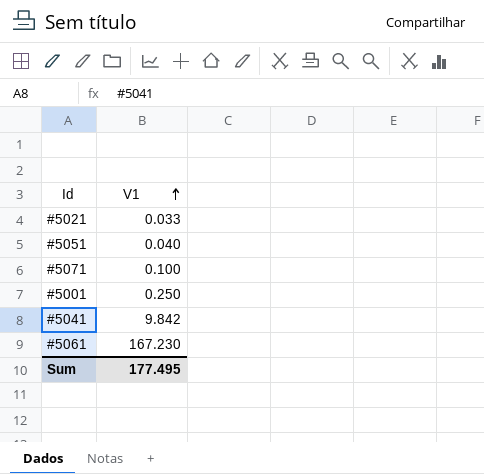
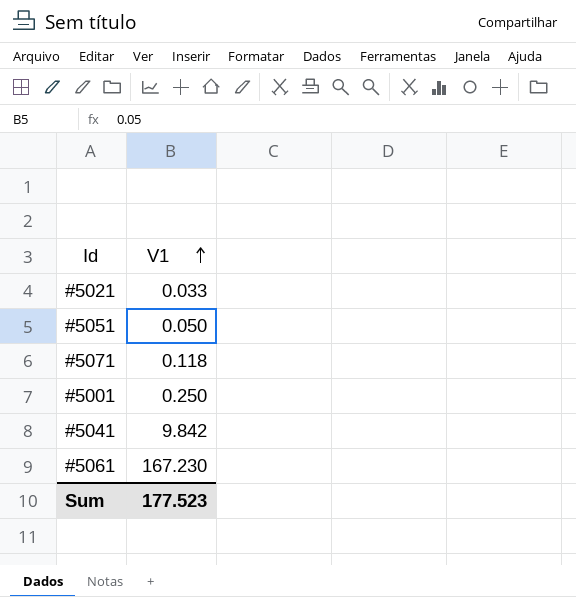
#5051 | V1: 0.040 -> 0.050
#5071 | V1: 0.100 -> 0.118
Sum | V1: 177.495 -> 177.523

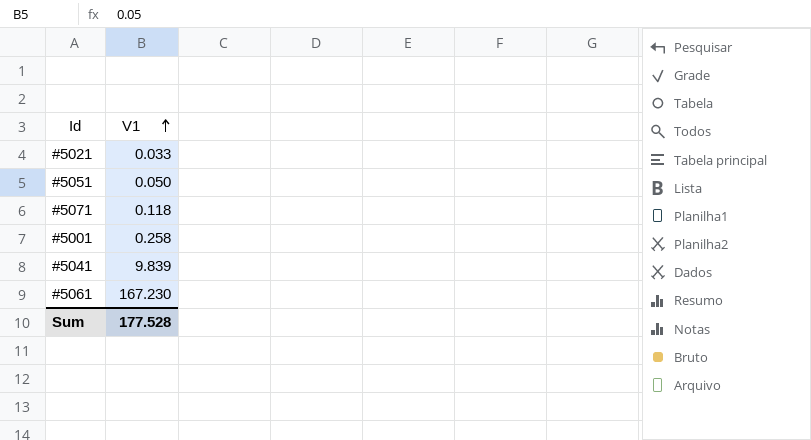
#5001 | V1: 0.250 -> 0.258
#5041 | V1: 9.842 -> 9.839
Sum | V1: 177.523 -> 177.528

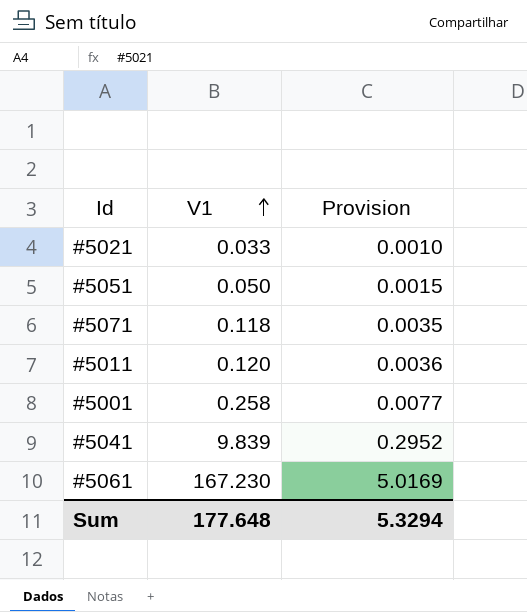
column Provision | formula: none -> [V1] * 0.03
row #5011: none -> 0.120 | 0.0036
Sum | V1: 177.528 -> 177.648

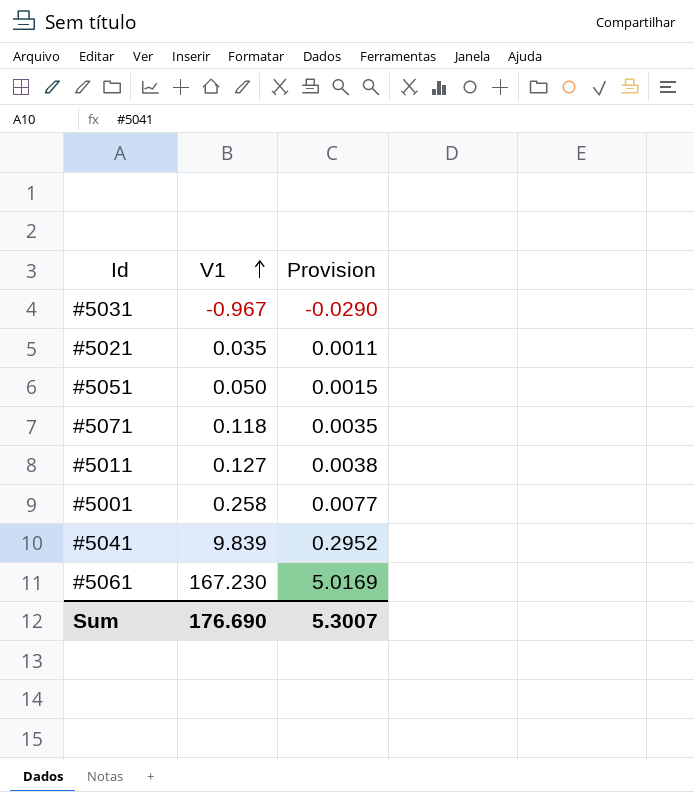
row #5031: none -> -0.967 | -0.0290
#5021 | V1: 0.033 -> 0.035
#5021 | Provision: 0.0010 -> 0.0011
#5011 | V1: 0.120 -> 0.127
#5011 | Provision: 0.0036 -> 0.0038
Sum | V1: 177.648 -> 176.690
Sum | Provision: 5.3294 -> 5.3007

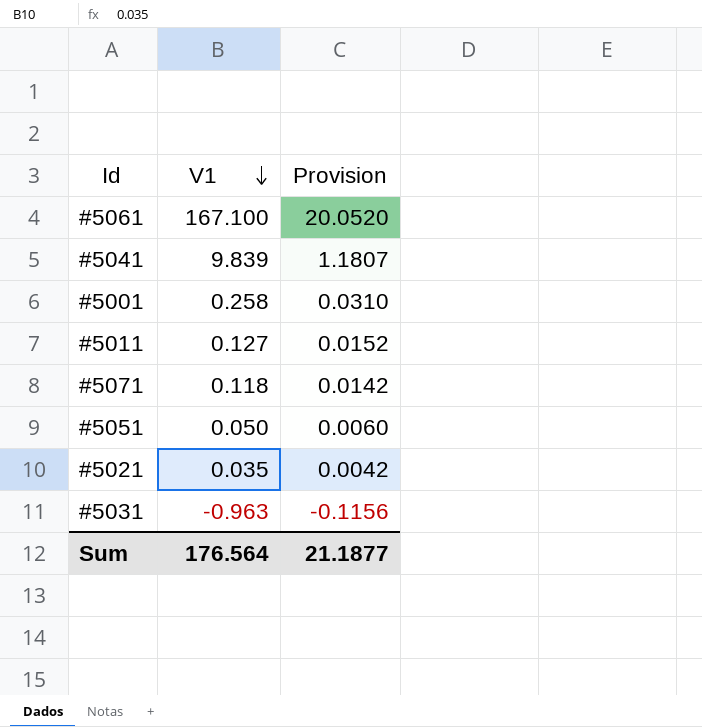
row order: V1 ascending -> V1 descending
column Provision | formula: [V1] * 0.03 -> [V1] * 0.12
#5061 | V1: 167.230 -> 167.100
#5031 | V1: -0.967 -> -0.963
Sum | V1: 176.690 -> 176.564
Sum | Provision: 5.3007 -> 21.1877

